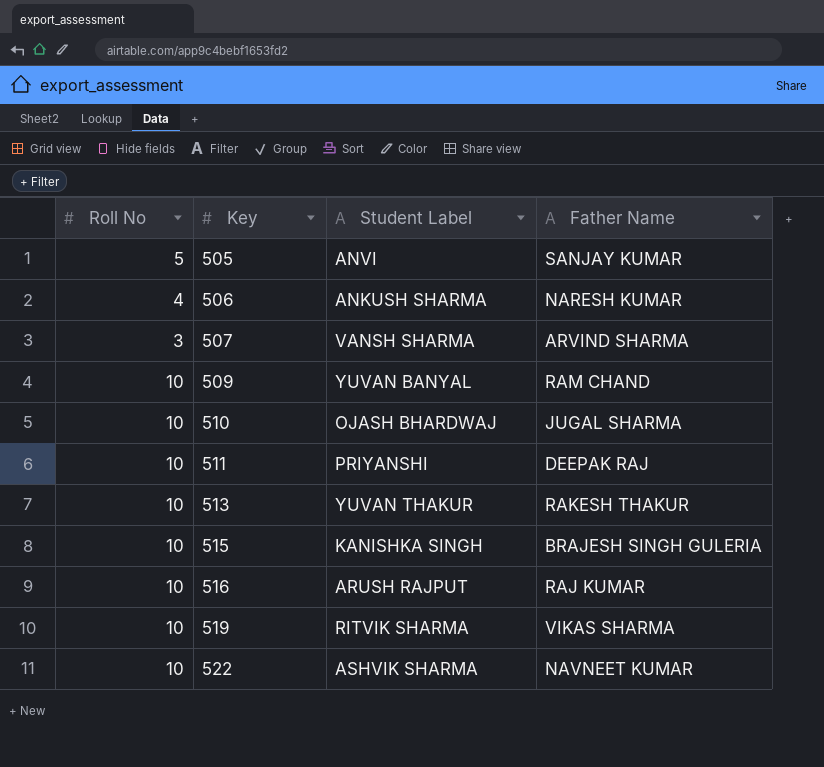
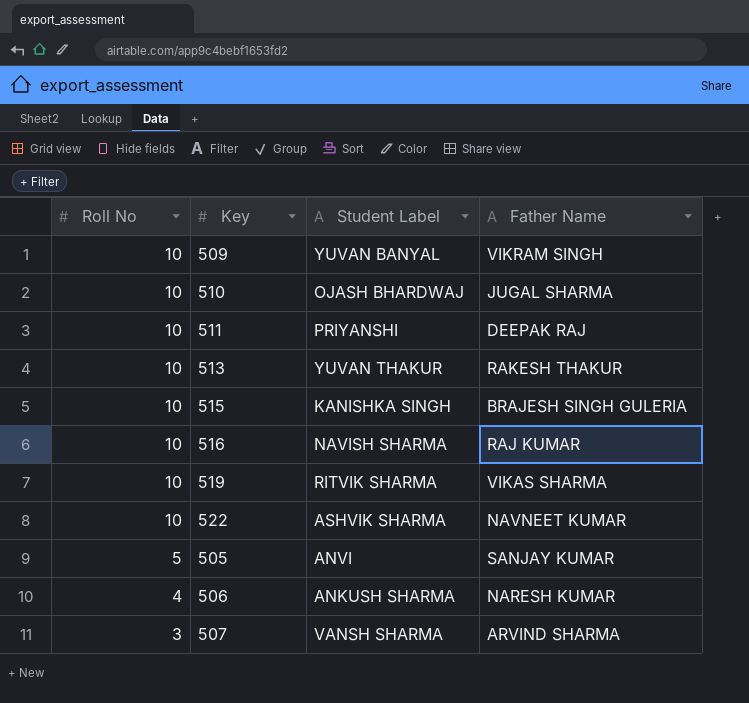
row order: Key ascending -> Roll No descending
509 | Father Name: RAM CHAND -> VIKRAM SINGH
516 | Student Label: ARUSH RAJPUT -> NAVISH SHARMA

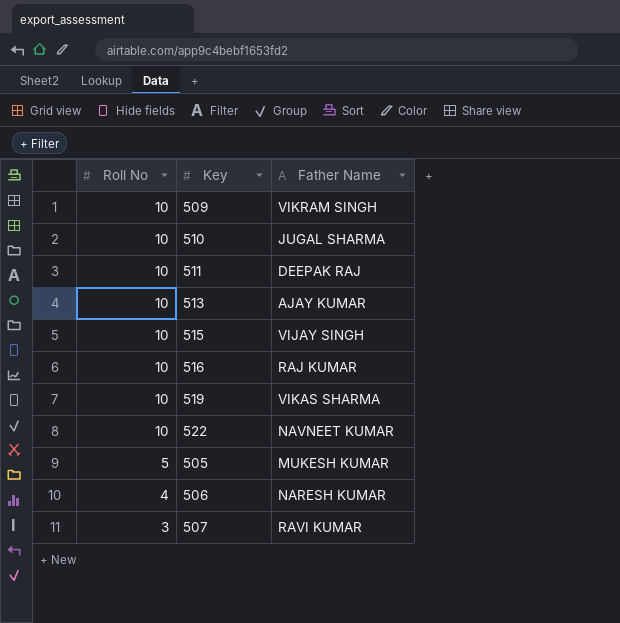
column Student Label | position: 3 -> none
513 | Father Name: RAKESH THAKUR -> AJAY KUMAR
515 | Father Name: BRAJESH SINGH GULERIA -> VIJAY SINGH
505 | Father Name: SANJAY KUMAR -> MUKESH KUMAR
507 | Father Name: ARVIND SHARMA -> RAVI KUMAR

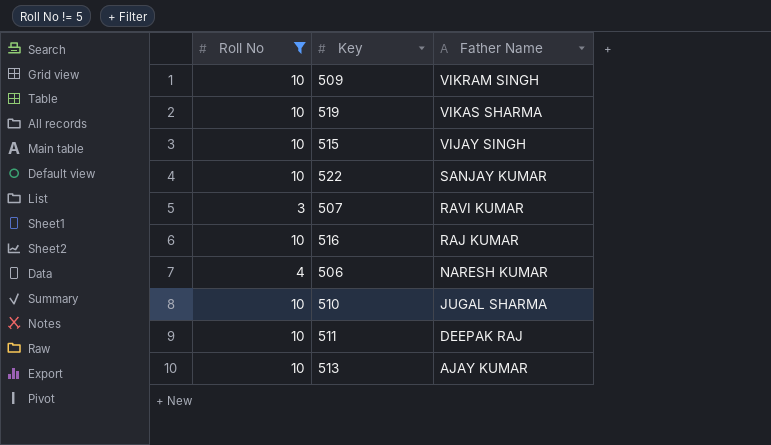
filter: none -> Roll No != 5
row order: Roll No descending -> Father Name descending
522 | Father Name: NAVNEET KUMAR -> SANJAY KUMAR

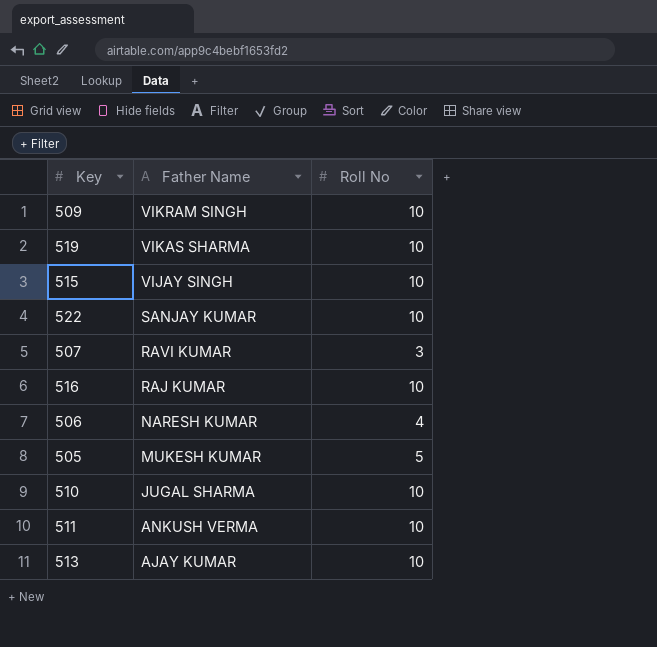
filter: Roll No != 5 -> none
column Roll No | position: 1 -> 3
511 | Father Name: DEEPAK RAJ -> ANKUSH VERMA

